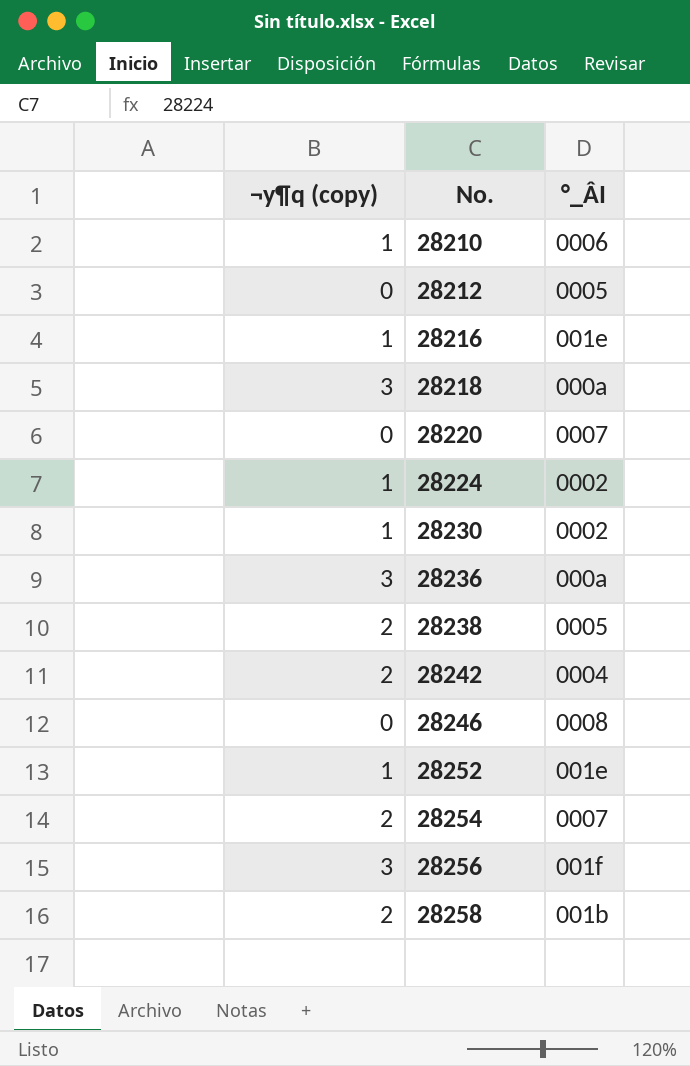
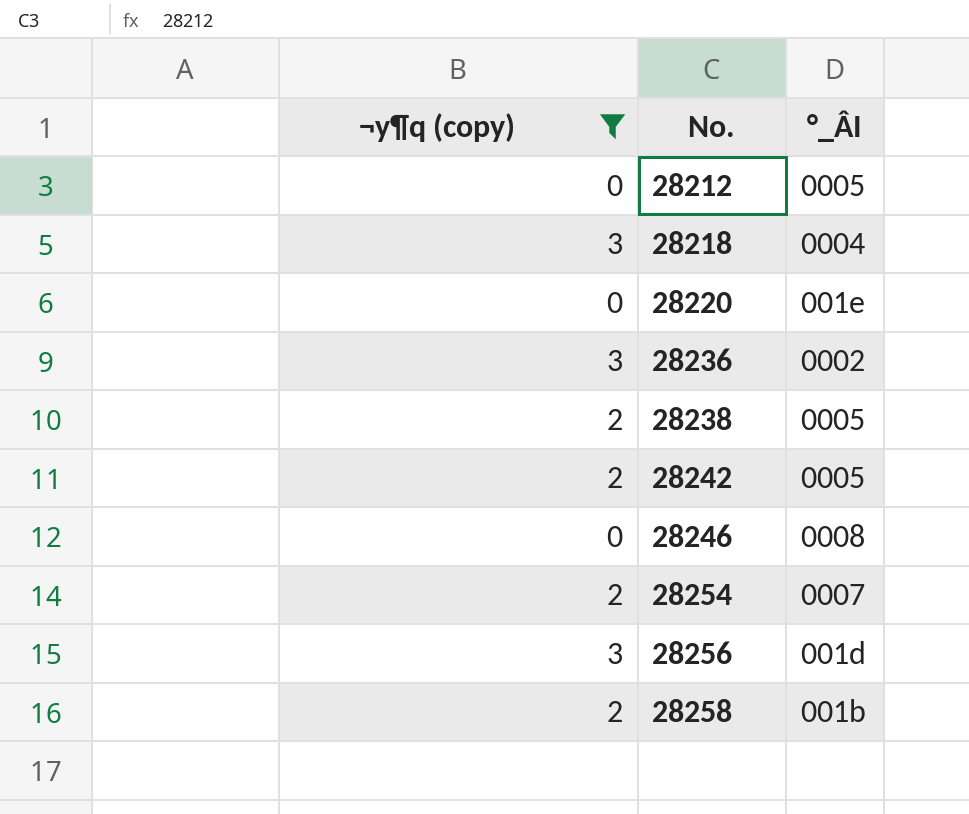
filter: none -> ¬y¶q (copy) != 1
28218 | °_ÂI: 000a -> 0004
28220 | °_ÂI: 0007 -> 001e
28236 | °_ÂI: 000a -> 0002
28242 | °_ÂI: 0004 -> 0005
28256 | °_ÂI: 001f -> 001d

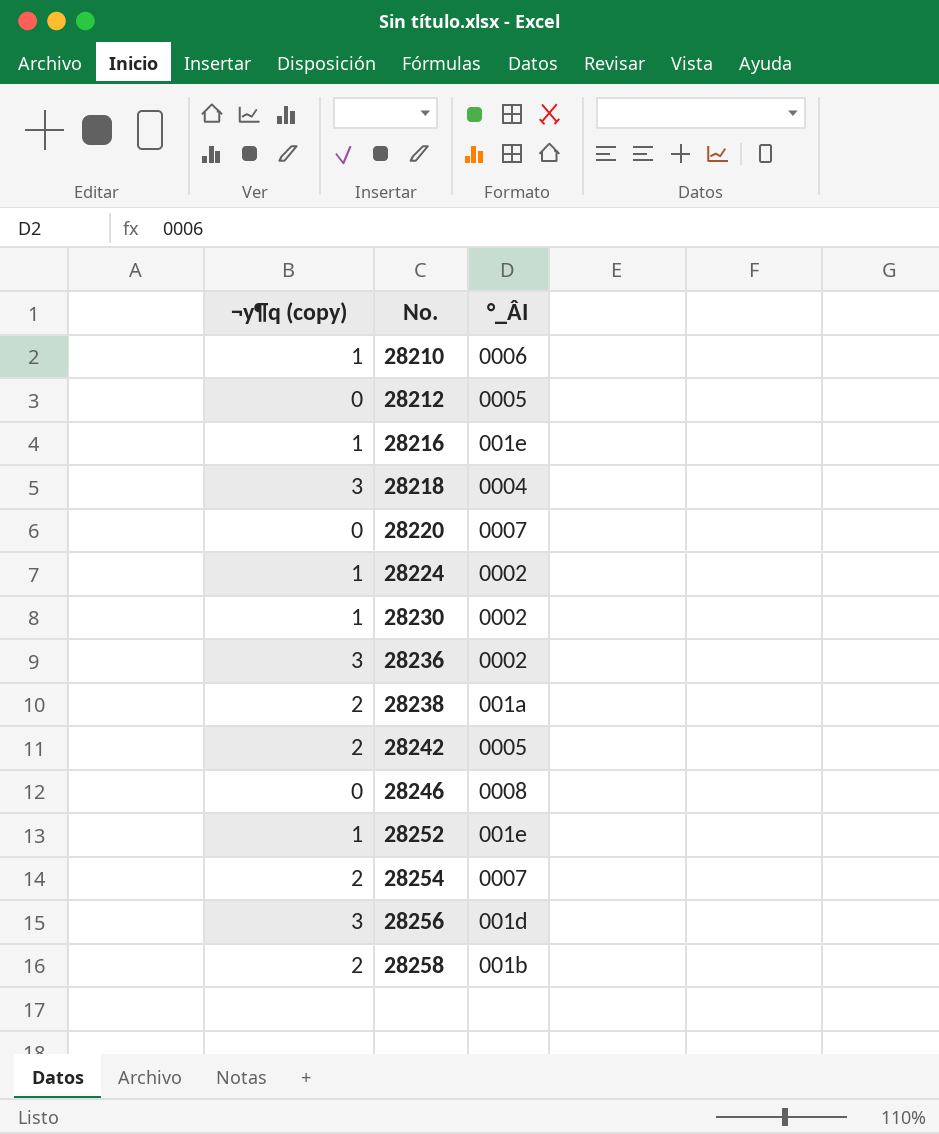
filter: ¬y¶q (copy) != 1 -> none
28220 | °_ÂI: 001e -> 0007
28238 | °_ÂI: 0005 -> 001a

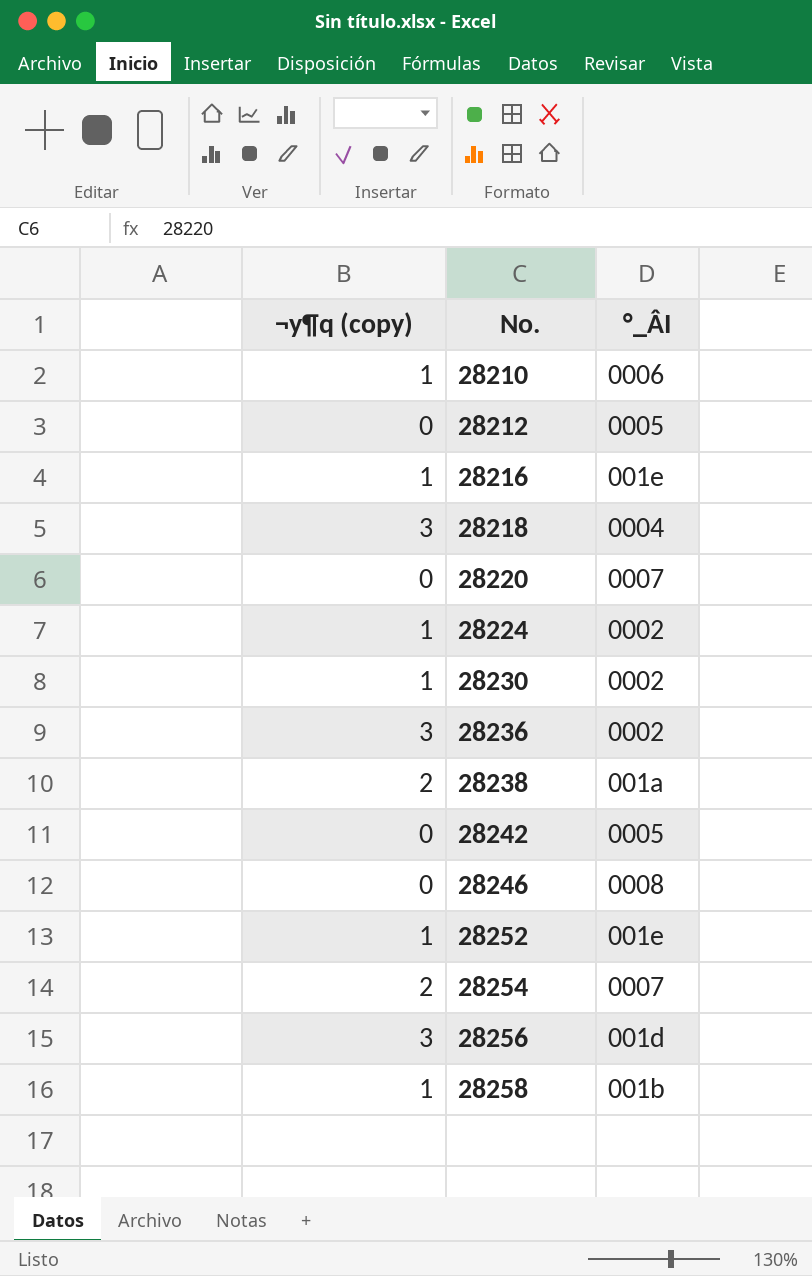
28242 | ¬y¶q (copy): 2 -> 0
28258 | ¬y¶q (copy): 2 -> 1

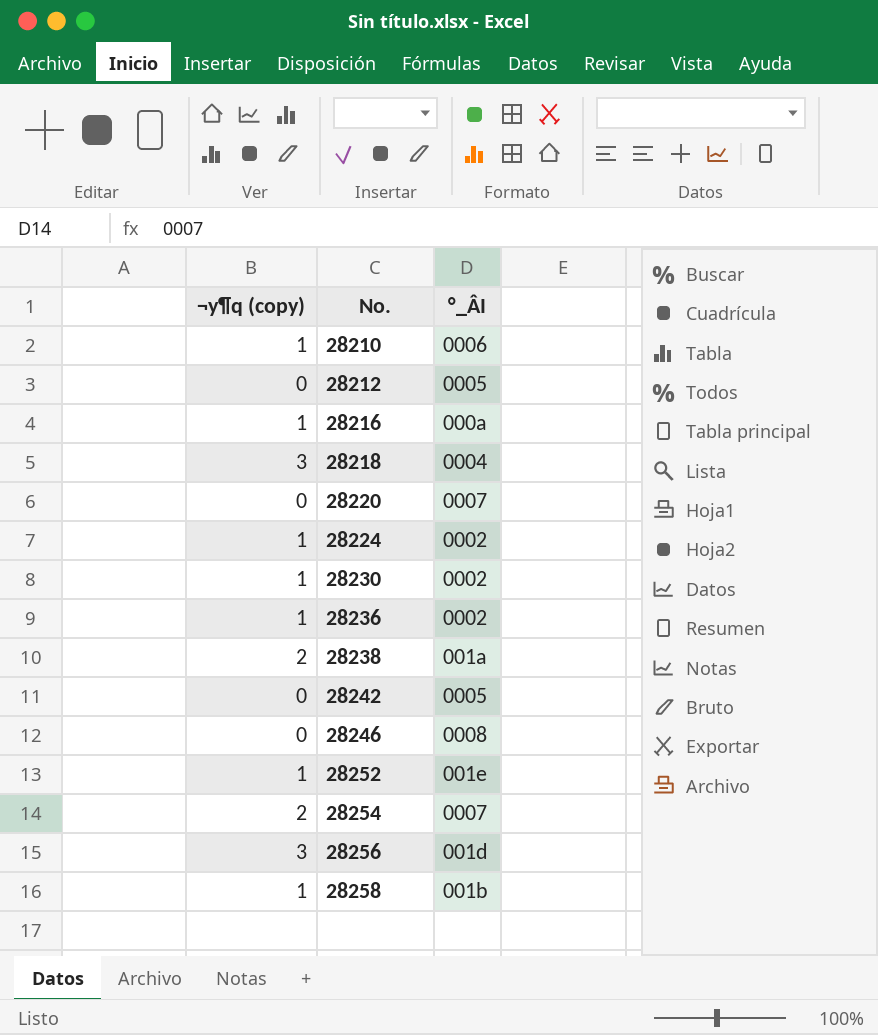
28216 | °_ÂI: 001e -> 000a
28236 | ¬y¶q (copy): 3 -> 1

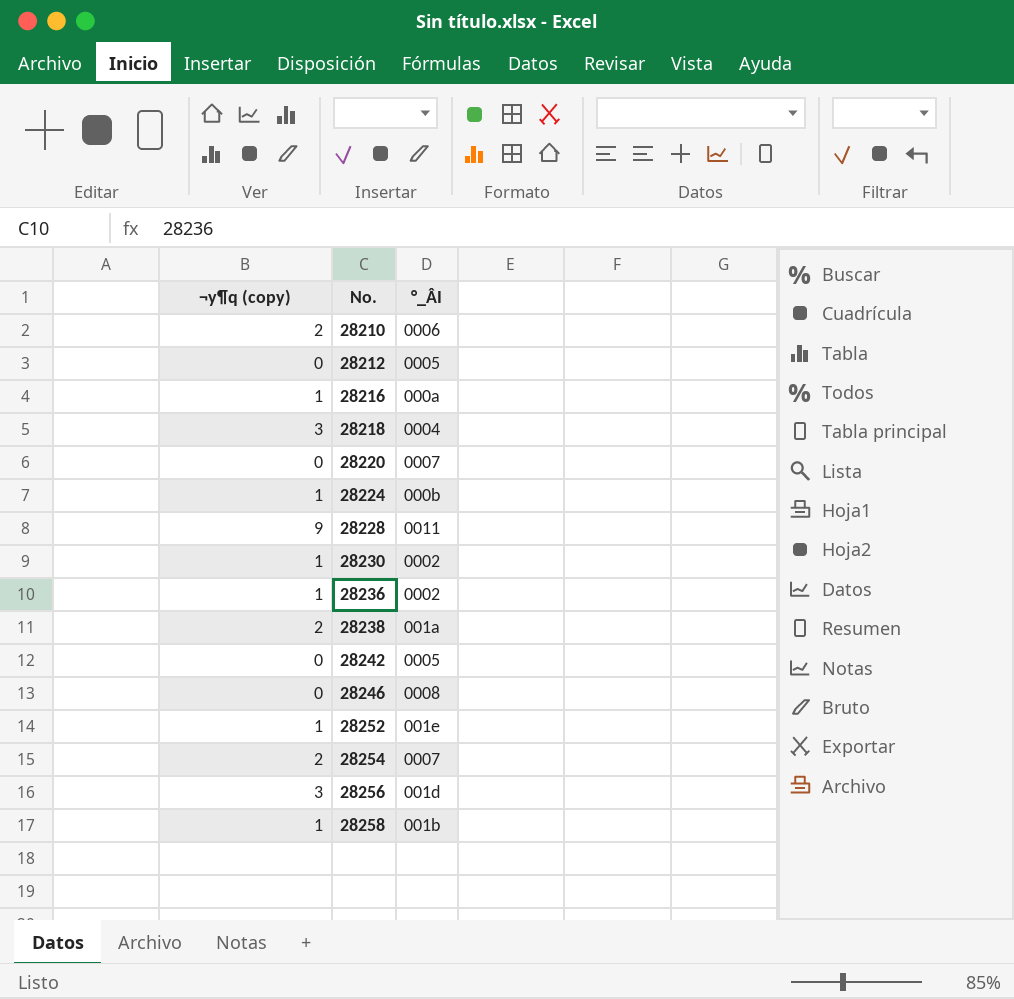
28210 | ¬y¶q (copy): 1 -> 2
28224 | °_ÂI: 0002 -> 000b
row 28228: none -> 9 | 0011

